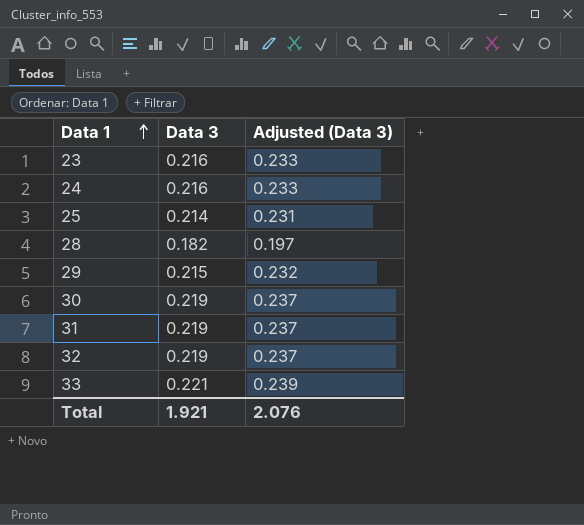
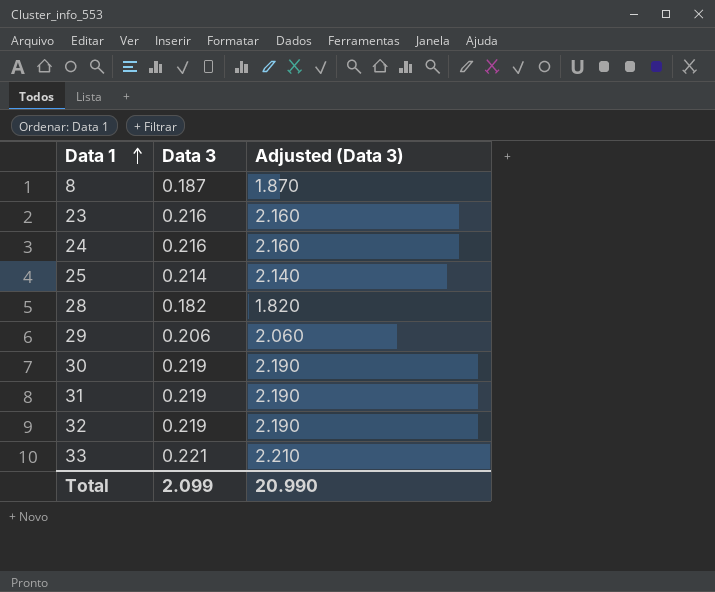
column Adjusted (Data 3) | formula: [Data 3] * 1.08 -> [Data 3] * 10
row 8: none -> 0.187 | 1.870
29 | Data 3: 0.215 -> 0.206
Total | Data 3: 1.921 -> 2.099
Total | Adjusted (Data 3): 2.076 -> 20.990

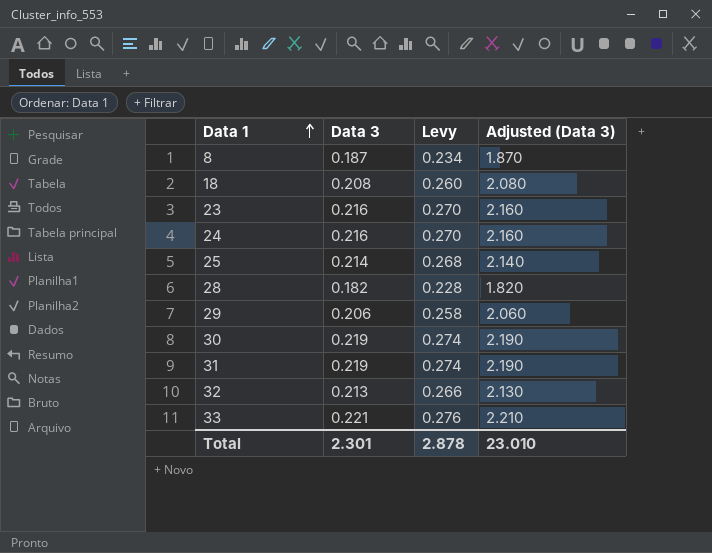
column Levy | formula: none -> [Data 3] * 1.25
row 18: none -> 0.208 | 0.260 | 2.080
32 | Data 3: 0.219 -> 0.213
32 | Adjusted (Data 3): 2.190 -> 2.130
Total | Data 3: 2.099 -> 2.301
Total | Adjusted (Data 3): 20.990 -> 23.010

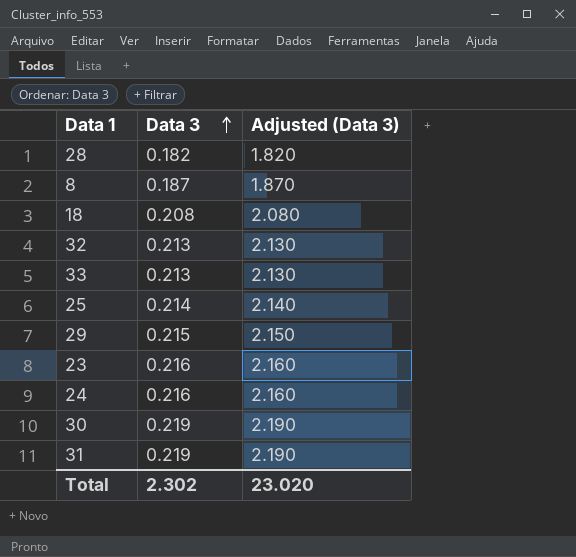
row order: Data 1 ascending -> Data 3 ascending
column Levy | formula: [Data 3] * 1.25 -> none
33 | Data 3: 0.221 -> 0.213
33 | Adjusted (Data 3): 2.210 -> 2.130
29 | Data 3: 0.206 -> 0.215
29 | Adjusted (Data 3): 2.060 -> 2.150
Total | Data 3: 2.301 -> 2.302
Total | Adjusted (Data 3): 23.010 -> 23.020

